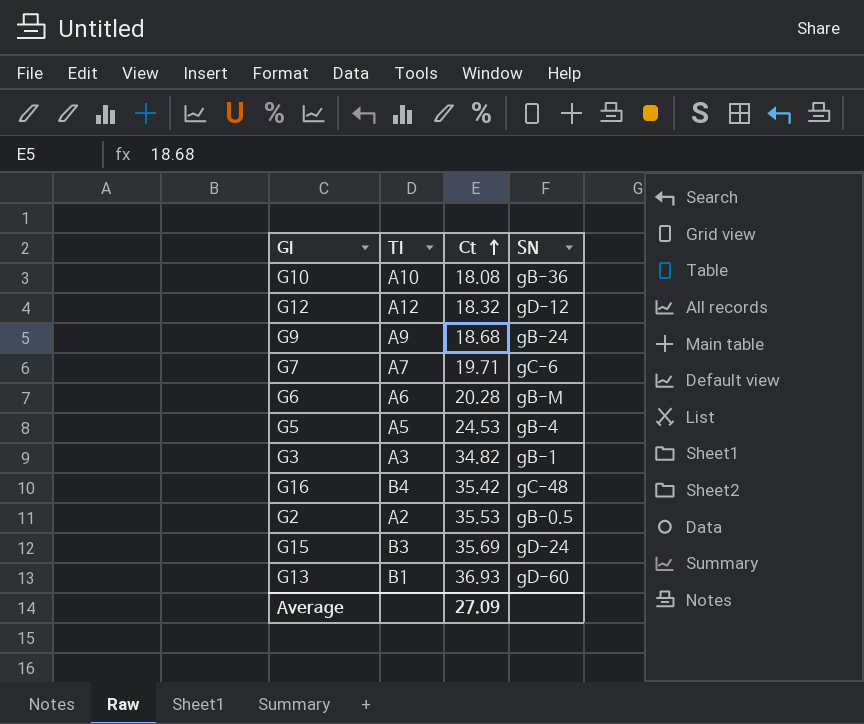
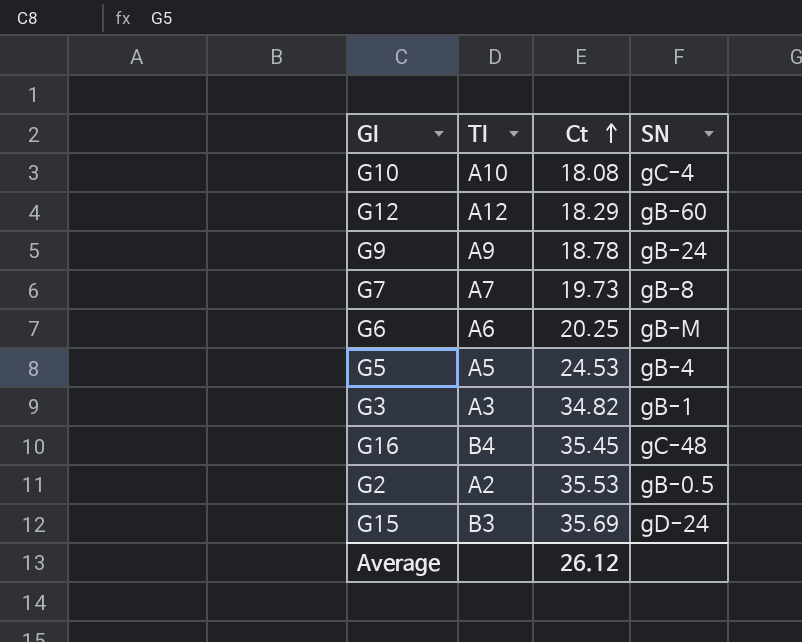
row G13: B1 | 36.93 | gD-60 -> none
G10 | SN: gB-36 -> gC-4
G12 | Ct: 18.32 -> 18.29
G12 | SN: gD-12 -> gB-60
G9 | Ct: 18.68 -> 18.78
G7 | Ct: 19.71 -> 19.73
G7 | SN: gC-6 -> gB-8
G6 | Ct: 20.28 -> 20.25
G16 | Ct: 35.42 -> 35.45
Average | Ct: 27.09 -> 26.12

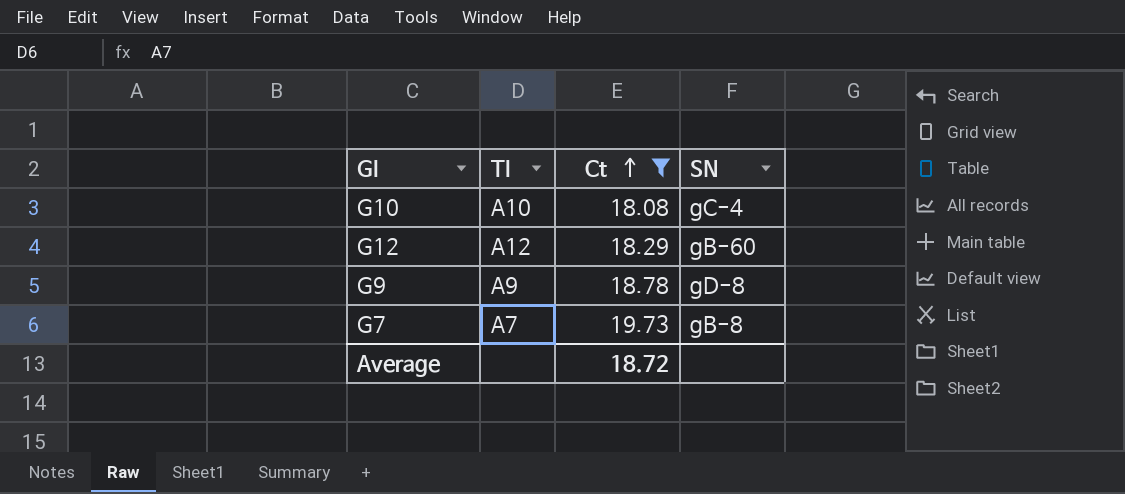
filter: none -> Ct <= 19.73
G9 | SN: gB-24 -> gD-8
Average | Ct: 26.12 -> 18.72

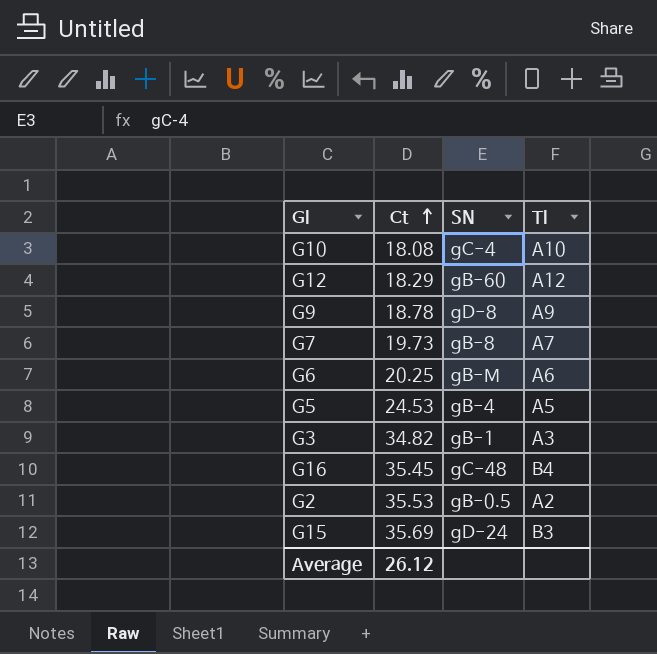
filter: Ct <= 19.73 -> none
column TI | position: 2 -> 4
Average | Ct: 18.72 -> 26.12

